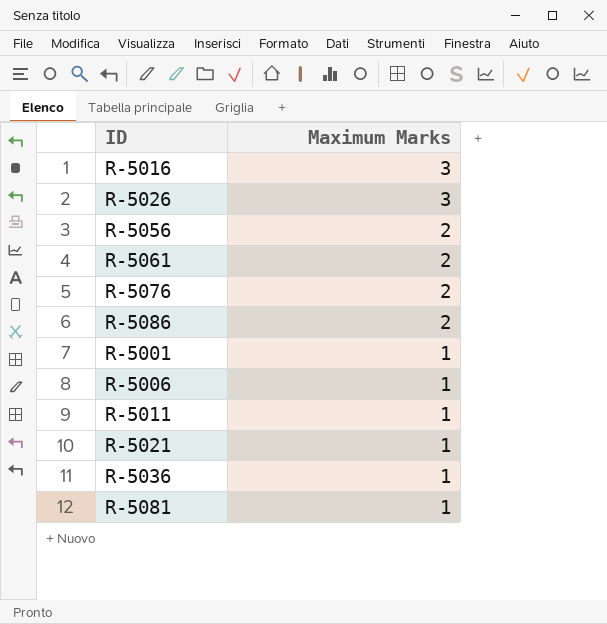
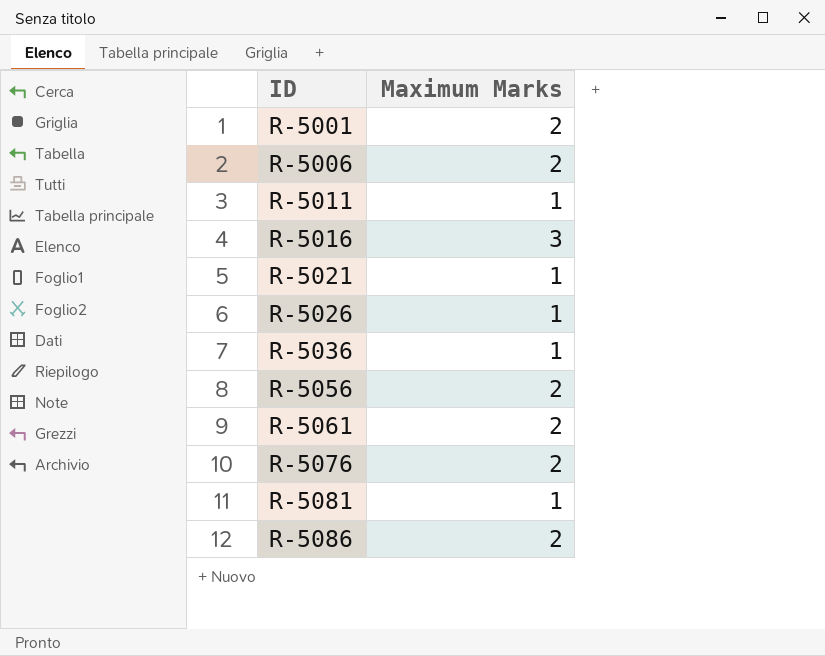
row order: Maximum Marks descending -> ID ascending
R-5001 | Maximum Marks: 1 -> 2
R-5006 | Maximum Marks: 1 -> 2
R-5026 | Maximum Marks: 3 -> 1

